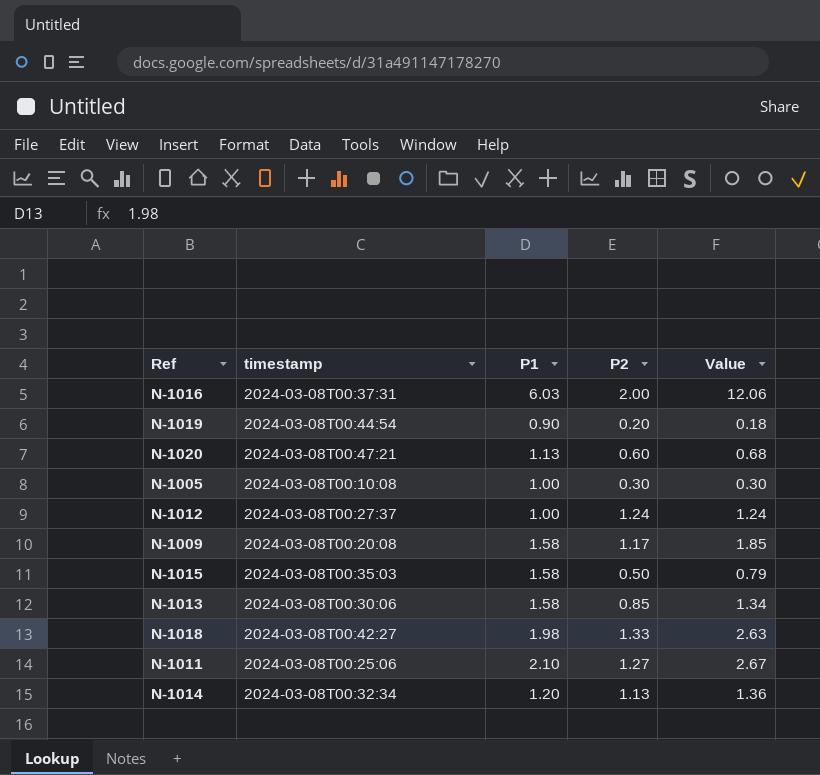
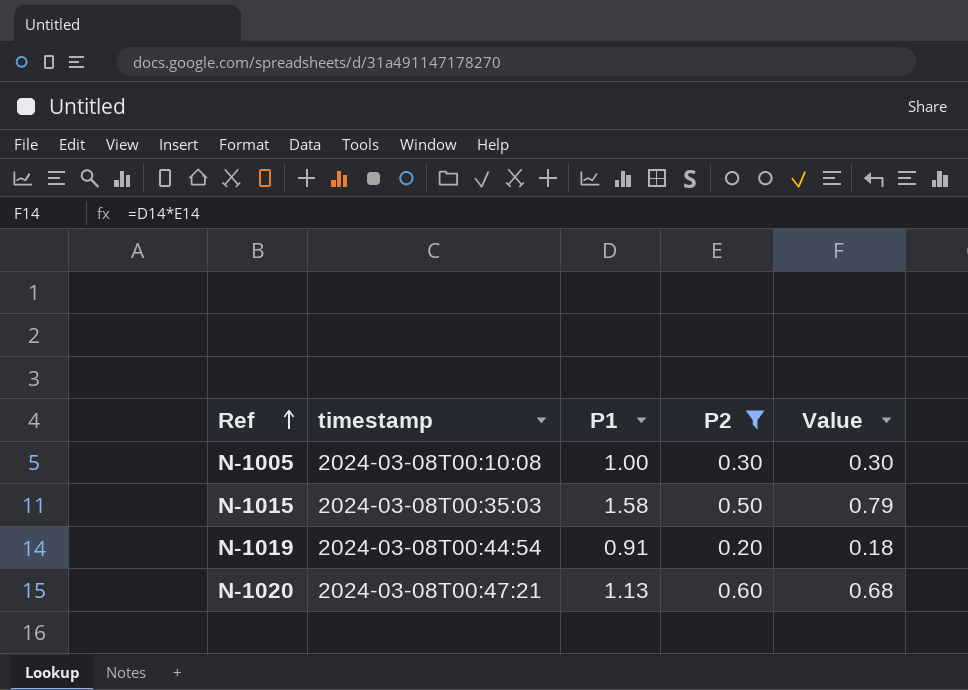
filter: none -> P2 <= 0.60
row order: none -> Ref ascending
N-1019 | P1: 0.90 -> 0.91

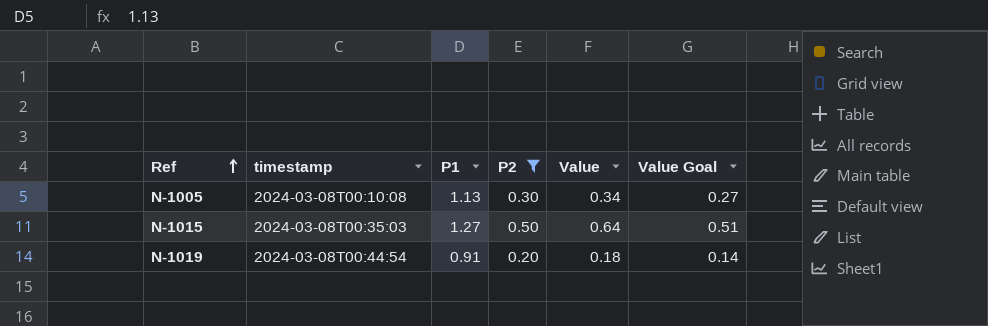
column Value Goal | formula: none -> [Value] * 0.8
row N-1020: 2024-03-08T00:47:21 | 1.13 | 0.60 | 0.68 -> none
N-1005 | P1: 1.00 -> 1.13
N-1005 | Value: 0.30 -> 0.34
N-1015 | P1: 1.58 -> 1.27
N-1015 | Value: 0.79 -> 0.64

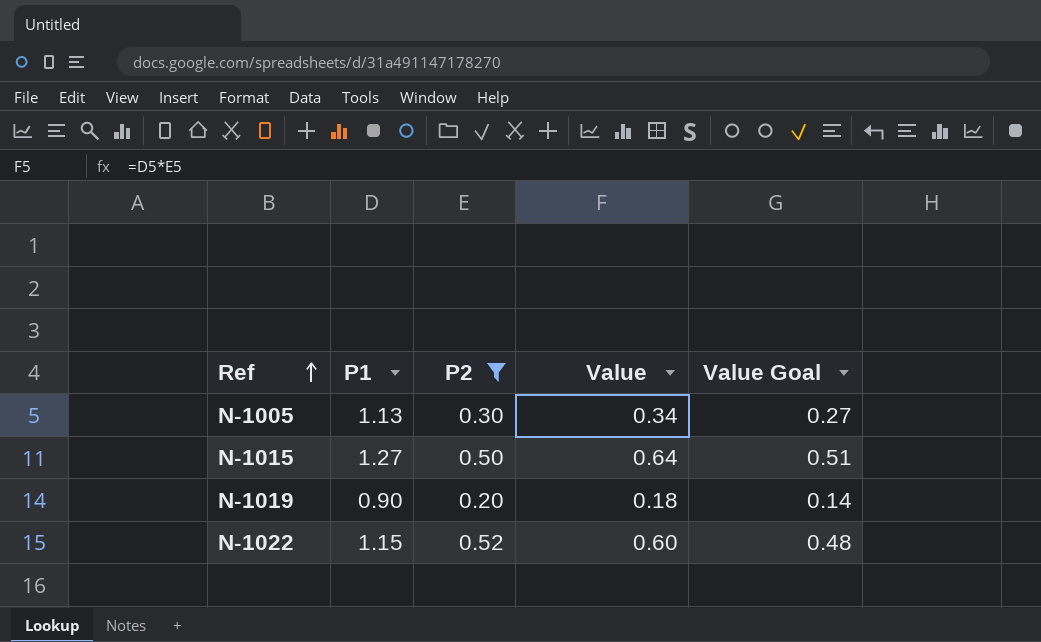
column timestamp | position: 2 -> none
N-1019 | P1: 0.91 -> 0.90
row N-1022: none -> 1.15 | 0.52 | 0.60 | 0.48

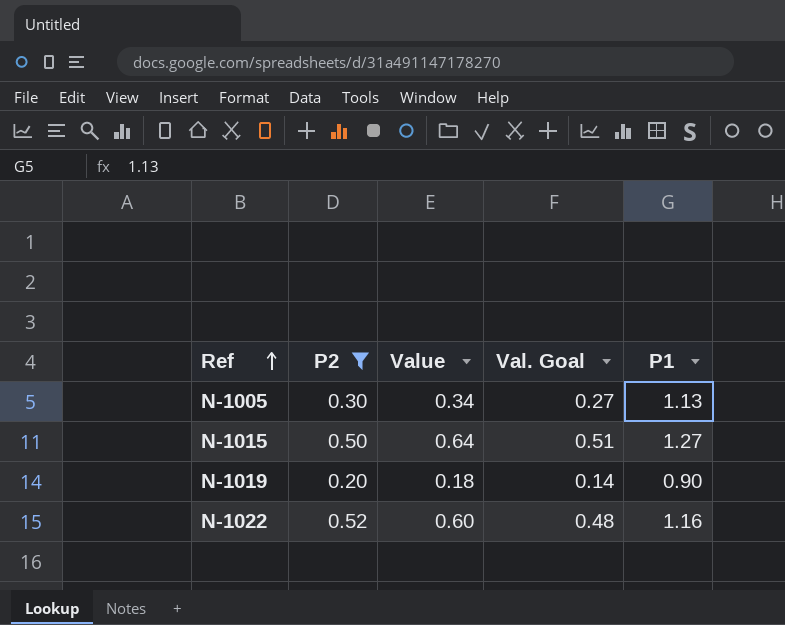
column name: Value Goal -> Val. Goal
column P1 | position: 2 -> 5
N-1022 | P1: 1.15 -> 1.16

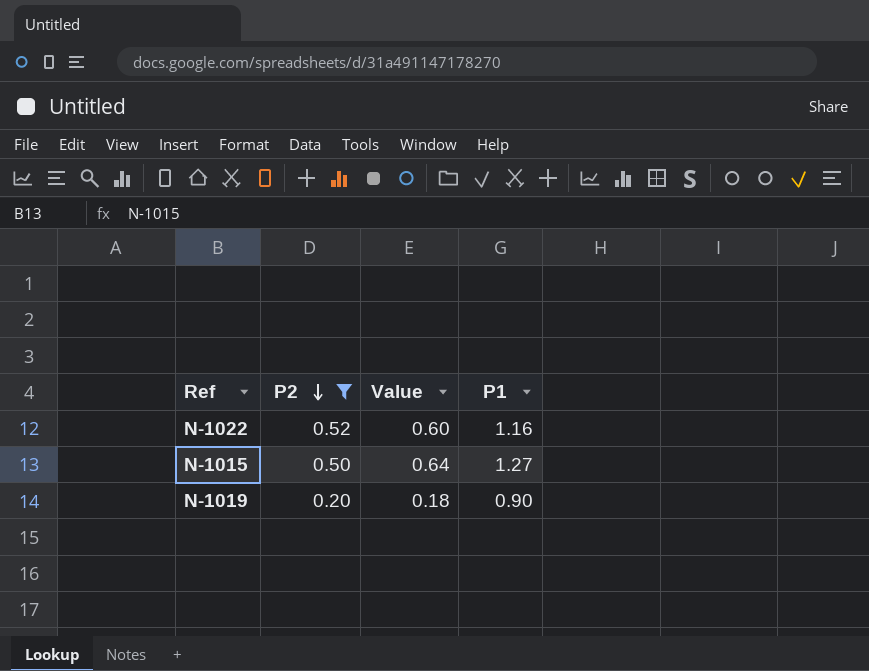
row order: Ref ascending -> P2 descending
column Val. Goal | formula: [Value] * 0.8 -> none
row N-1005: 0.30 | 0.34 | 0.27 | 1.13 -> none

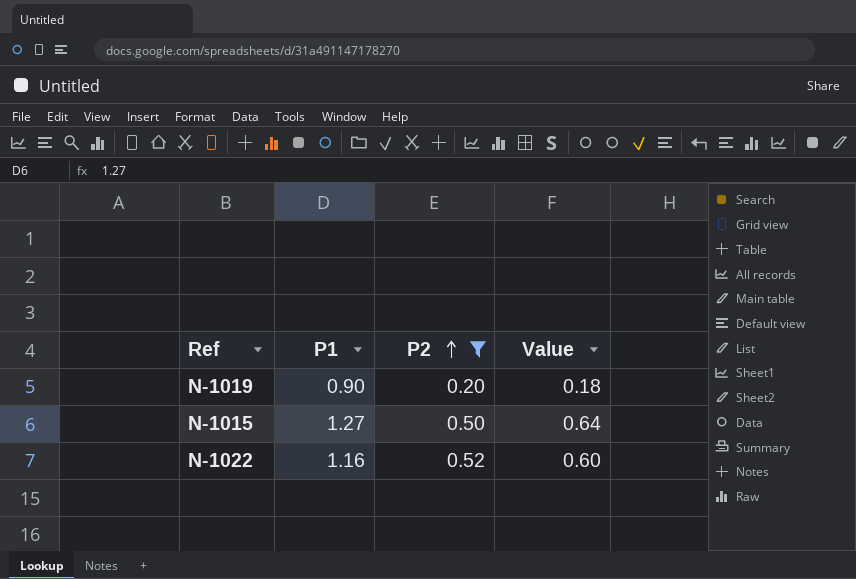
row order: P2 descending -> P2 ascending
column P1 | position: 4 -> 2

